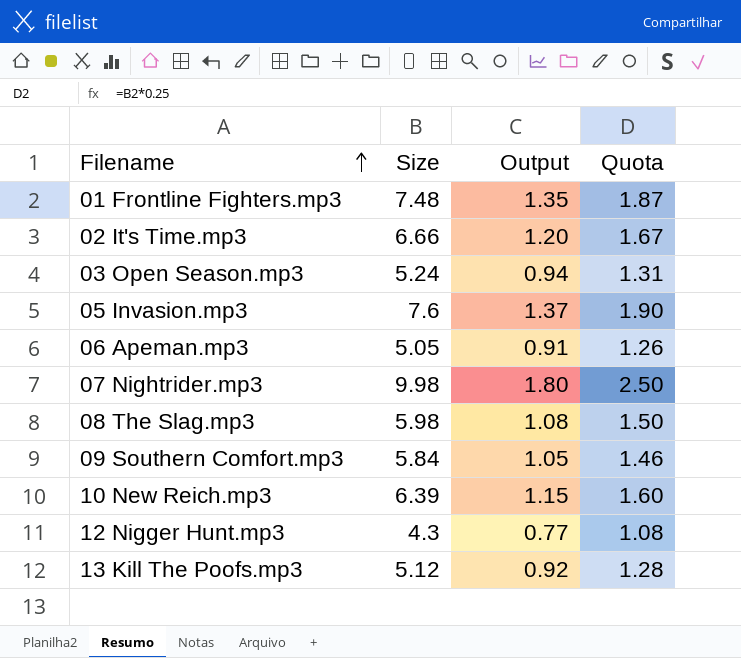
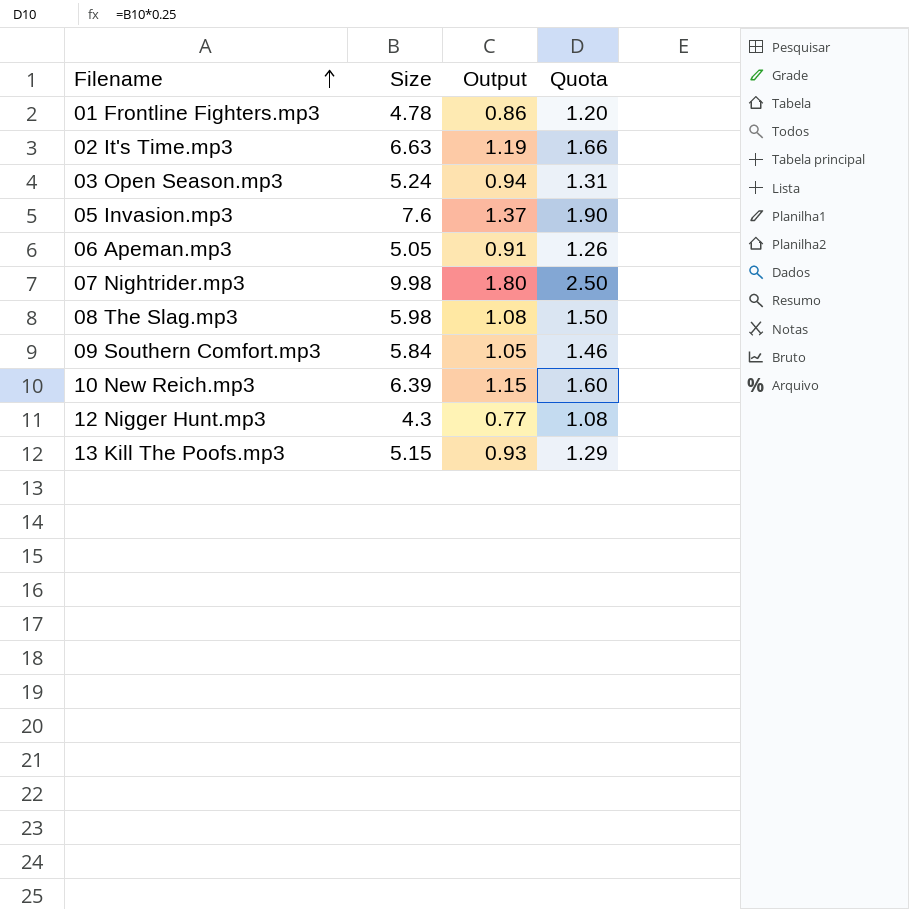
01 Frontline Fighters.mp3 | Size: 7.48 -> 4.78
01 Frontline Fighters.mp3 | Output: 1.35 -> 0.86
01 Frontline Fighters.mp3 | Quota: 1.87 -> 1.20
02 It's Time.mp3 | Size: 6.66 -> 6.63
02 It's Time.mp3 | Output: 1.20 -> 1.19
02 It's Time.mp3 | Quota: 1.67 -> 1.66
13 Kill The Poofs.mp3 | Size: 5.12 -> 5.15
13 Kill The Poofs.mp3 | Output: 0.92 -> 0.93
13 Kill The Poofs.mp3 | Quota: 1.28 -> 1.29

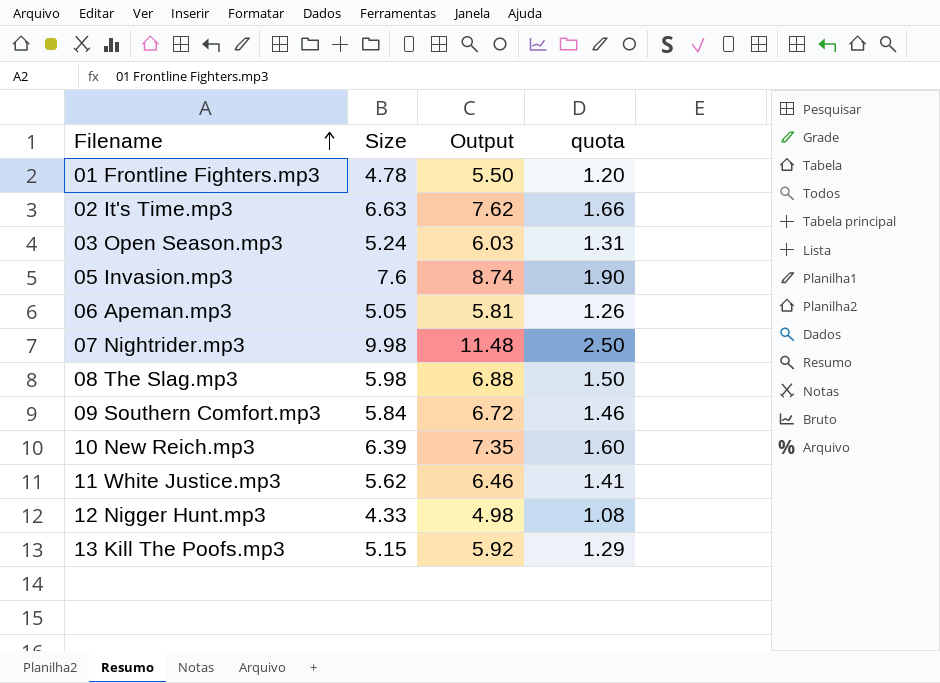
column Output | formula: [Size] * 0.18 -> [Size] * 1.15
column name: Quota -> quota
row 11 White Justice.mp3: none -> 5.62 | 6.46 | 1.41
12 Nigger Hunt.mp3 | Size: 4.3 -> 4.33

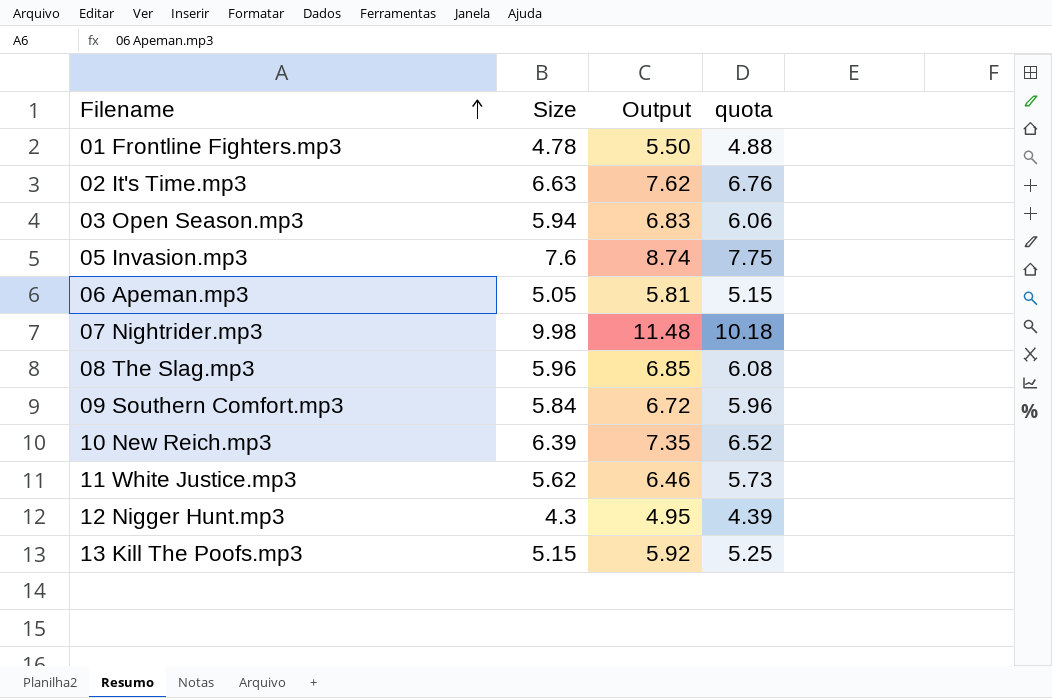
column quota | formula: [Size] * 0.25 -> [Size] * 1.02
03 Open Season.mp3 | Size: 5.24 -> 5.94
03 Open Season.mp3 | Output: 6.03 -> 6.83
08 The Slag.mp3 | Size: 5.98 -> 5.96
08 The Slag.mp3 | Output: 6.88 -> 6.85
12 Nigger Hunt.mp3 | Size: 4.33 -> 4.3
12 Nigger Hunt.mp3 | Output: 4.98 -> 4.95

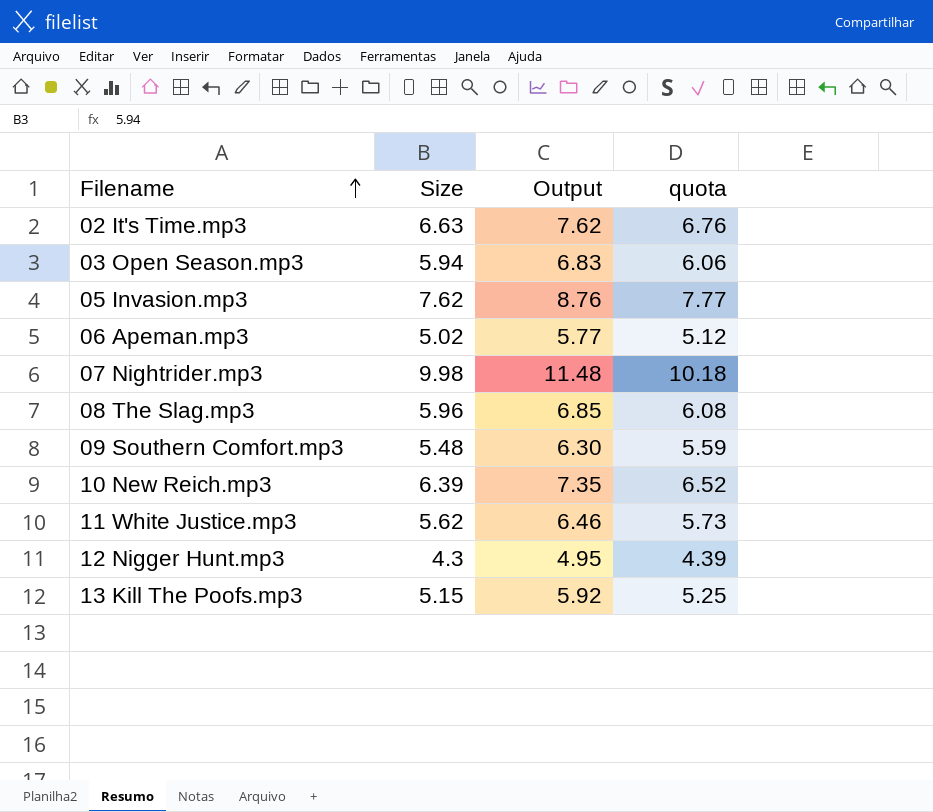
row 01 Frontline Fighters.mp3: 4.78 | 5.50 | 4.88 -> none
05 Invasion.mp3 | Size: 7.6 -> 7.62
05 Invasion.mp3 | Output: 8.74 -> 8.76
05 Invasion.mp3 | quota: 7.75 -> 7.77
06 Apeman.mp3 | Size: 5.05 -> 5.02
06 Apeman.mp3 | Output: 5.81 -> 5.77
06 Apeman.mp3 | quota: 5.15 -> 5.12
09 Southern Comfort.mp3 | Size: 5.84 -> 5.48
09 Southern Comfort.mp3 | Output: 6.72 -> 6.30
09 Southern Comfort.mp3 | quota: 5.96 -> 5.59

